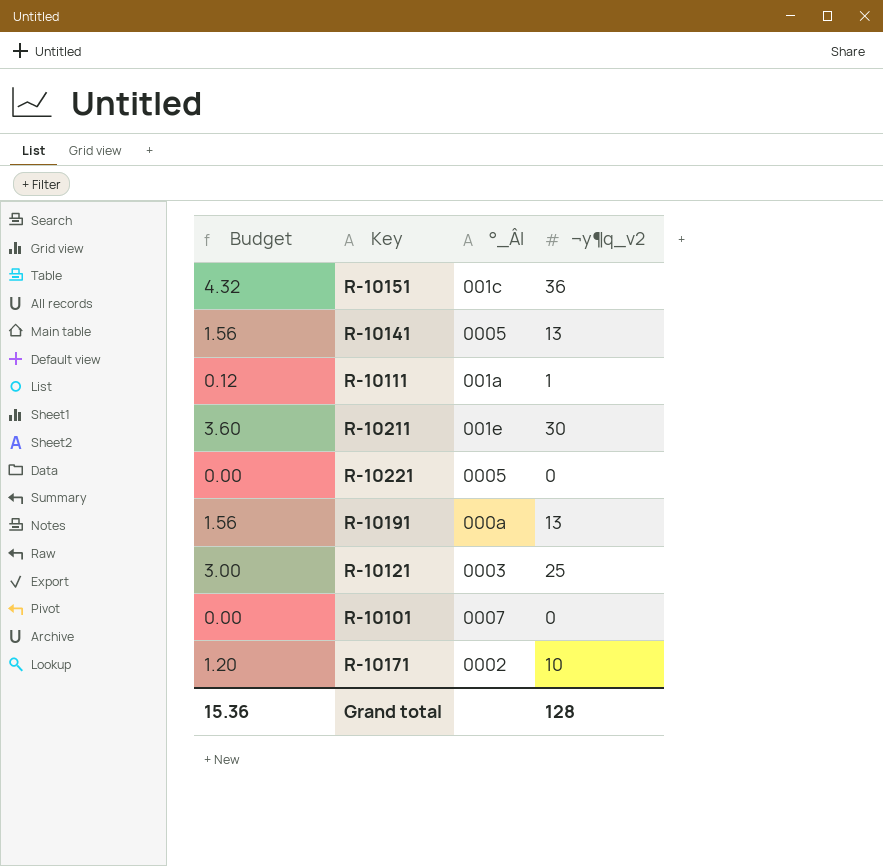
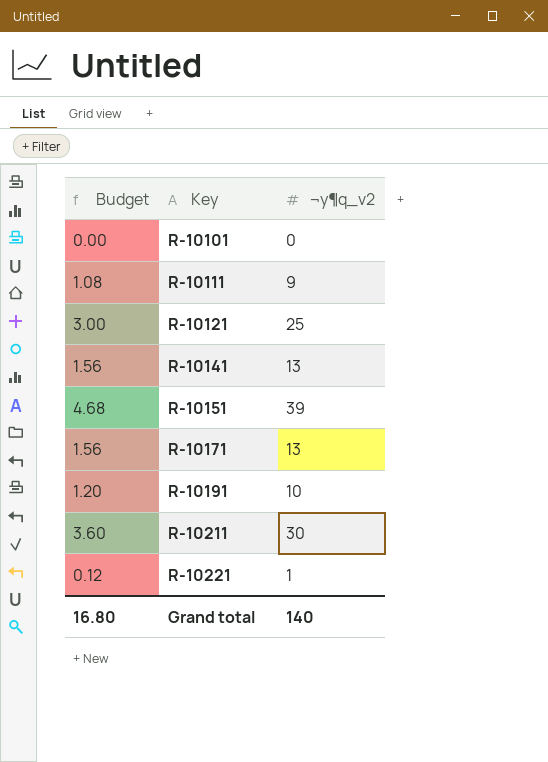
row order: none -> Key ascending
column °_ÂI | position: 3 -> none
R-10111 | Budget: 0.12 -> 1.08
R-10111 | ¬y¶q_v2: 1 -> 9
R-10151 | Budget: 4.32 -> 4.68
R-10151 | ¬y¶q_v2: 36 -> 39
R-10171 | Budget: 1.20 -> 1.56
R-10171 | ¬y¶q_v2: 10 -> 13
R-10191 | Budget: 1.56 -> 1.20
R-10191 | ¬y¶q_v2: 13 -> 10
R-10221 | Budget: 0.00 -> 0.12
R-10221 | ¬y¶q_v2: 0 -> 1
Grand total | Budget: 15.36 -> 16.80
Grand total | ¬y¶q_v2: 128 -> 140

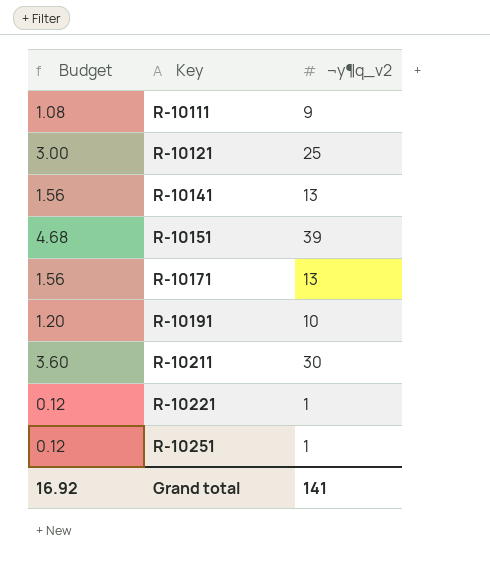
row R-10101: 0.00 | 0 -> none
row R-10251: none -> 0.12 | 1
Grand total | Budget: 16.80 -> 16.92
Grand total | ¬y¶q_v2: 140 -> 141

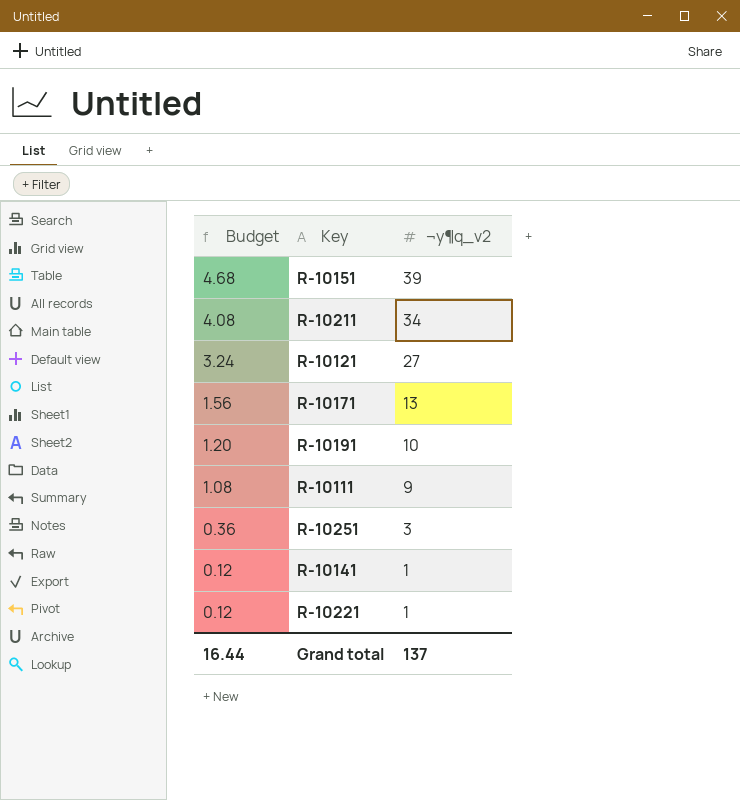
row order: Key ascending -> Budget descending
R-10211 | Budget: 3.60 -> 4.08
R-10211 | ¬y¶q_v2: 30 -> 34
R-10121 | Budget: 3.00 -> 3.24
R-10121 | ¬y¶q_v2: 25 -> 27
R-10251 | Budget: 0.12 -> 0.36
R-10251 | ¬y¶q_v2: 1 -> 3
R-10141 | Budget: 1.56 -> 0.12
R-10141 | ¬y¶q_v2: 13 -> 1
Grand total | Budget: 16.92 -> 16.44
Grand total | ¬y¶q_v2: 141 -> 137

